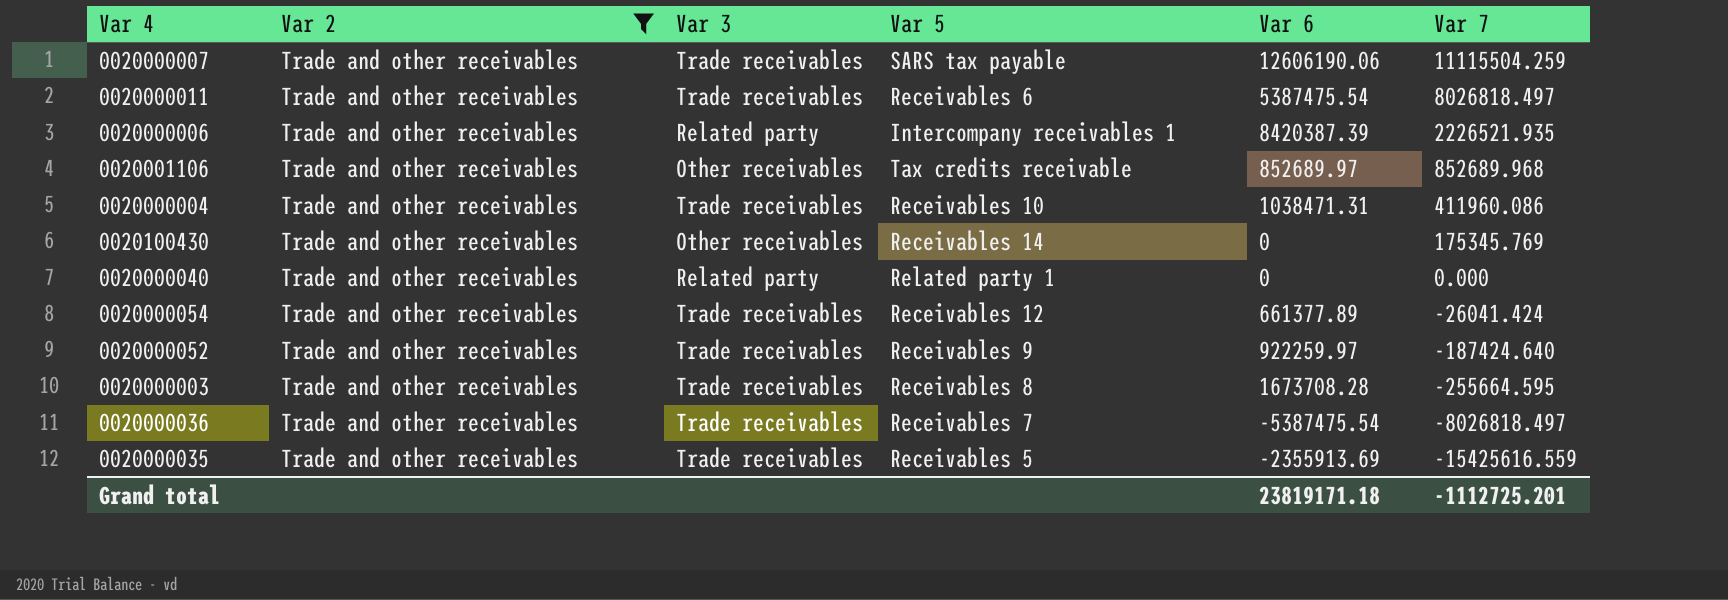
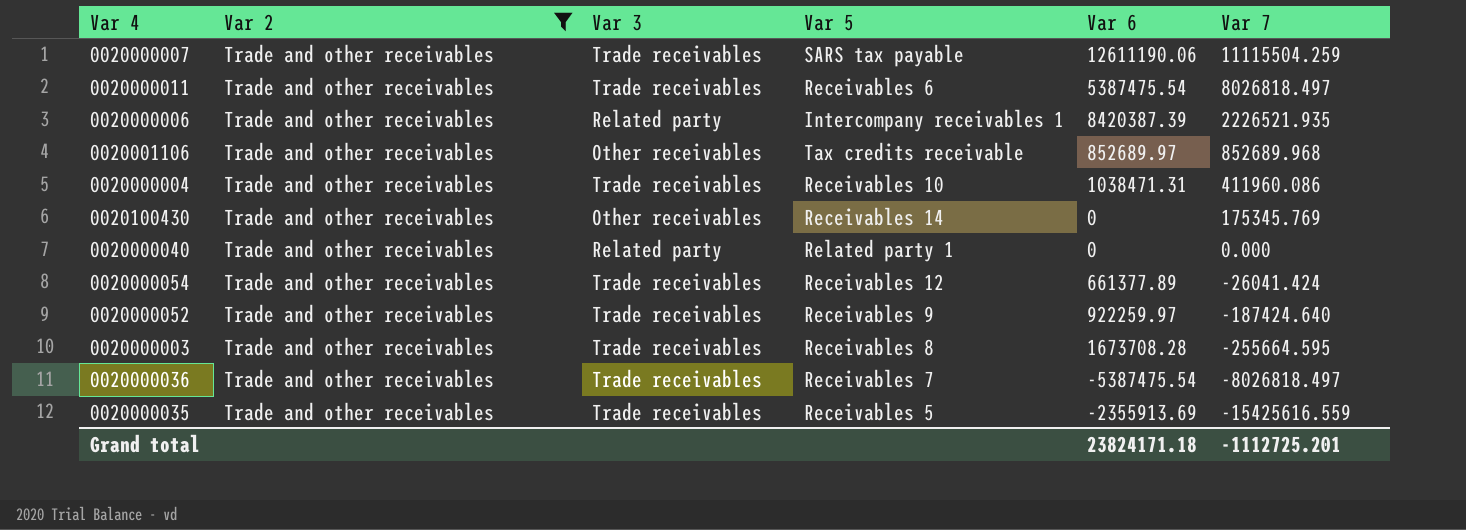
0020000007 | Var 6: 12606190.06 -> 12611190.06
Grand total | Var 6: 23819171.18 -> 23824171.18

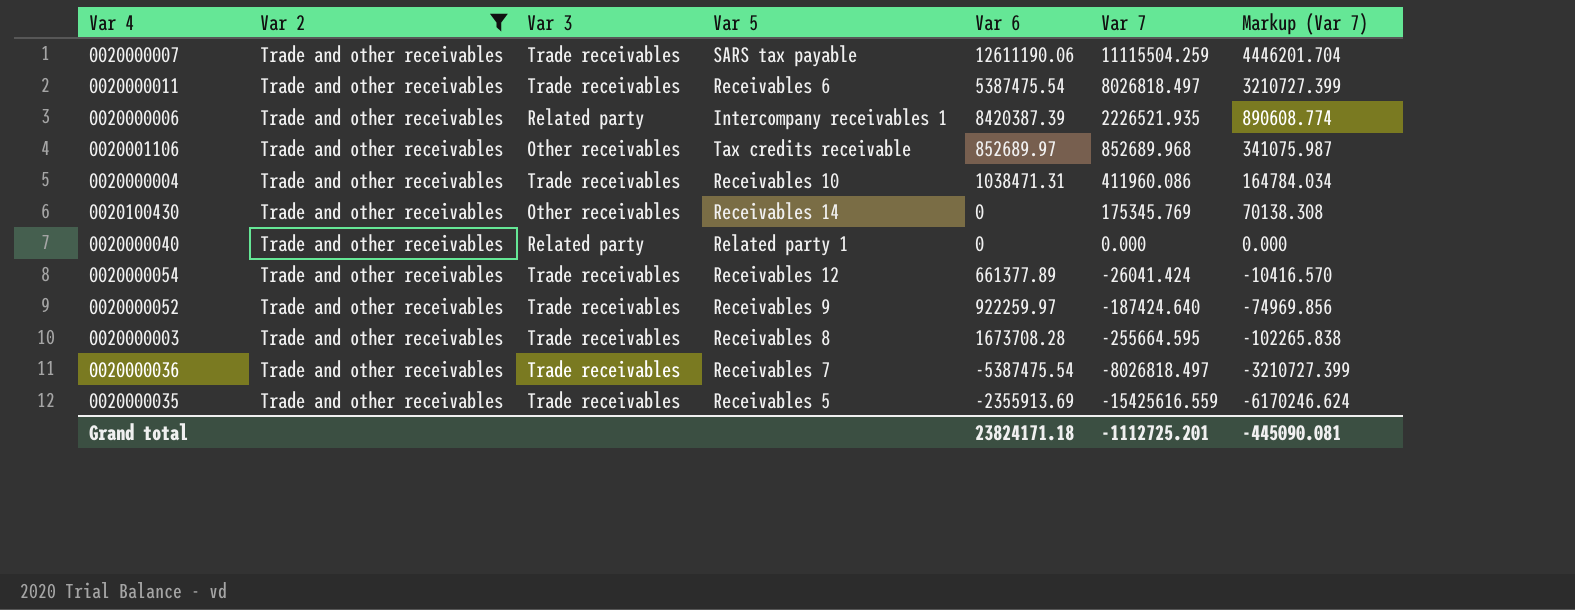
column Markup (Var 7) | formula: none -> [Var 7] * 0.4

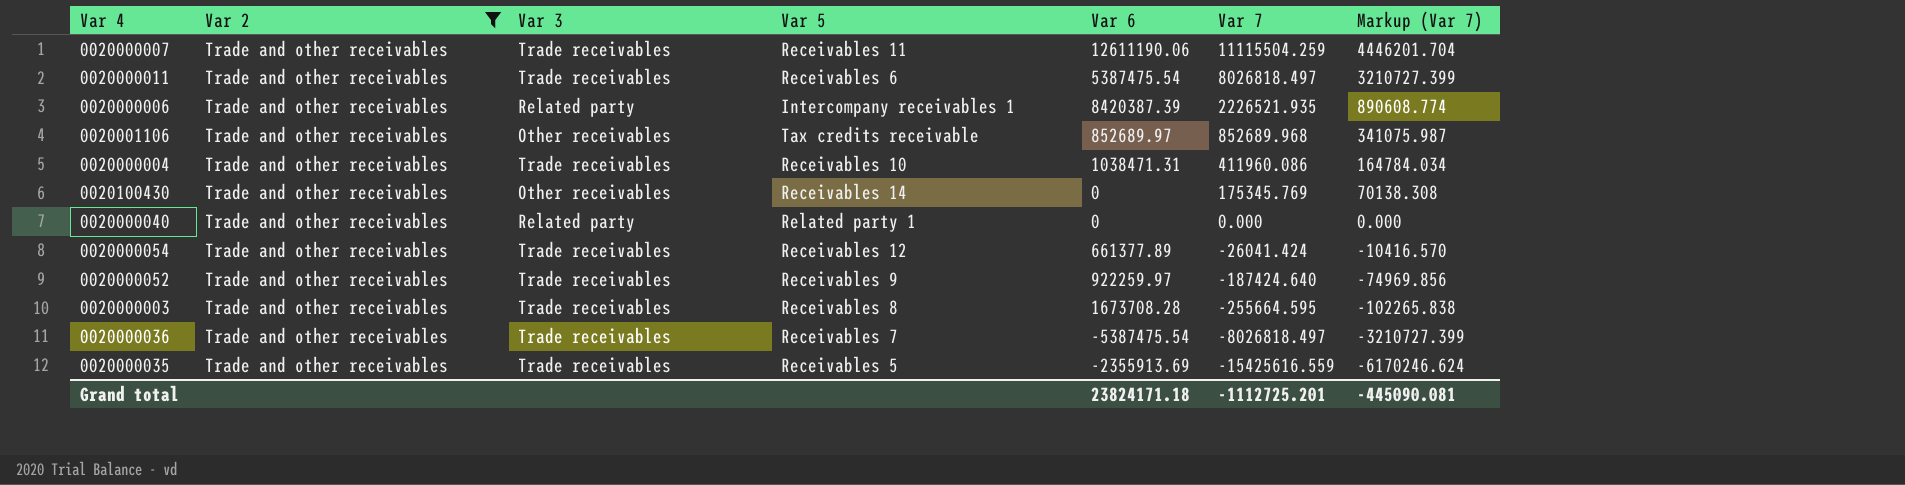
0020000007 | Var 5: SARS tax payable -> Receivables 11

